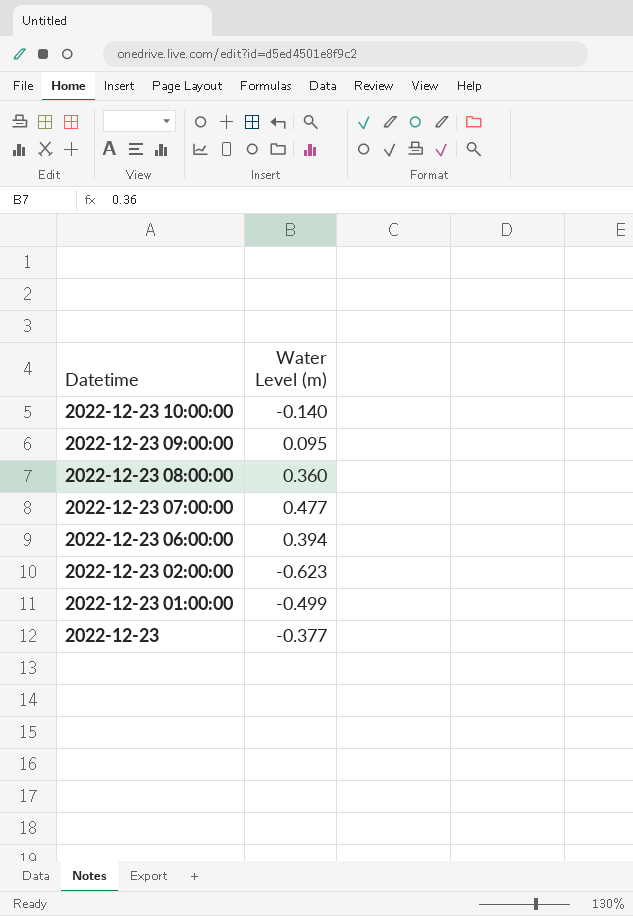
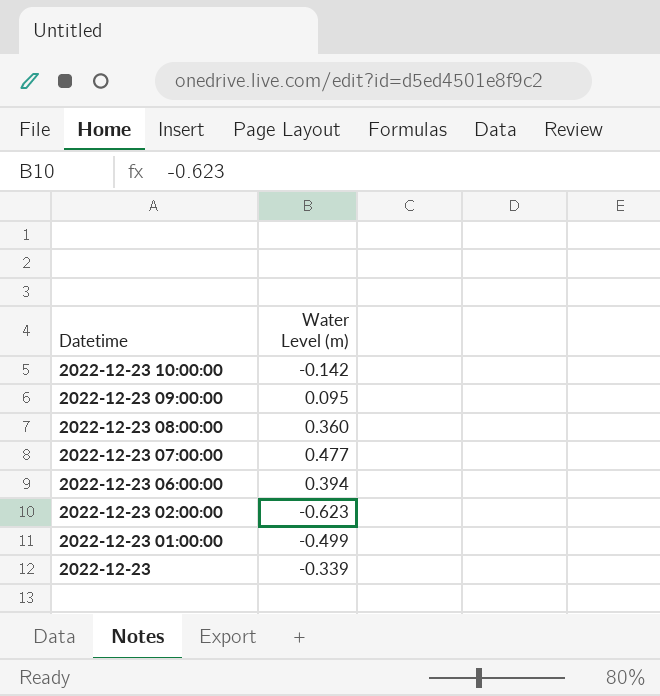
2022-12-23 10:00:00 | Water Level (m): -0.140 -> -0.142
2022-12-23 | Water Level (m): -0.377 -> -0.339

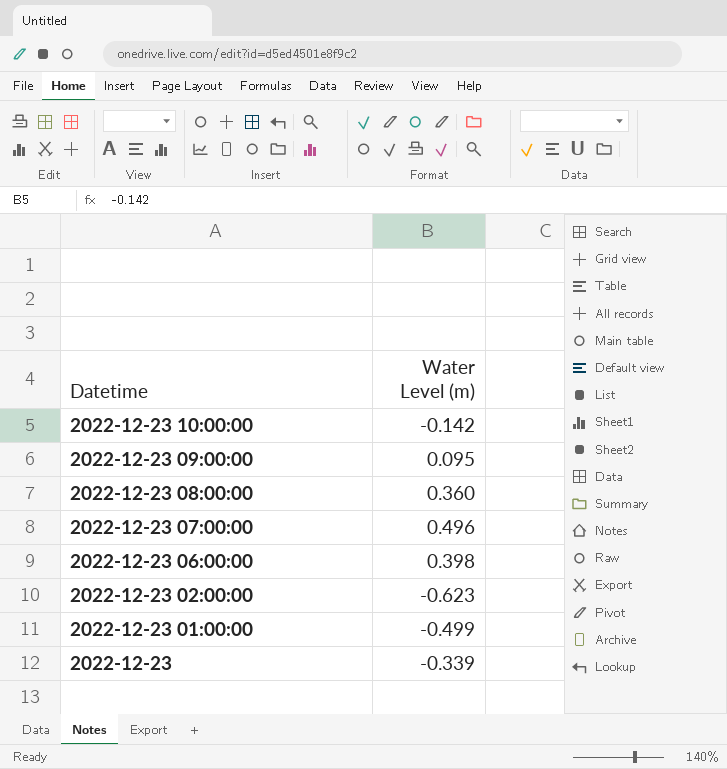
2022-12-23 07:00:00 | Water Level (m): 0.477 -> 0.496
2022-12-23 06:00:00 | Water Level (m): 0.394 -> 0.398

